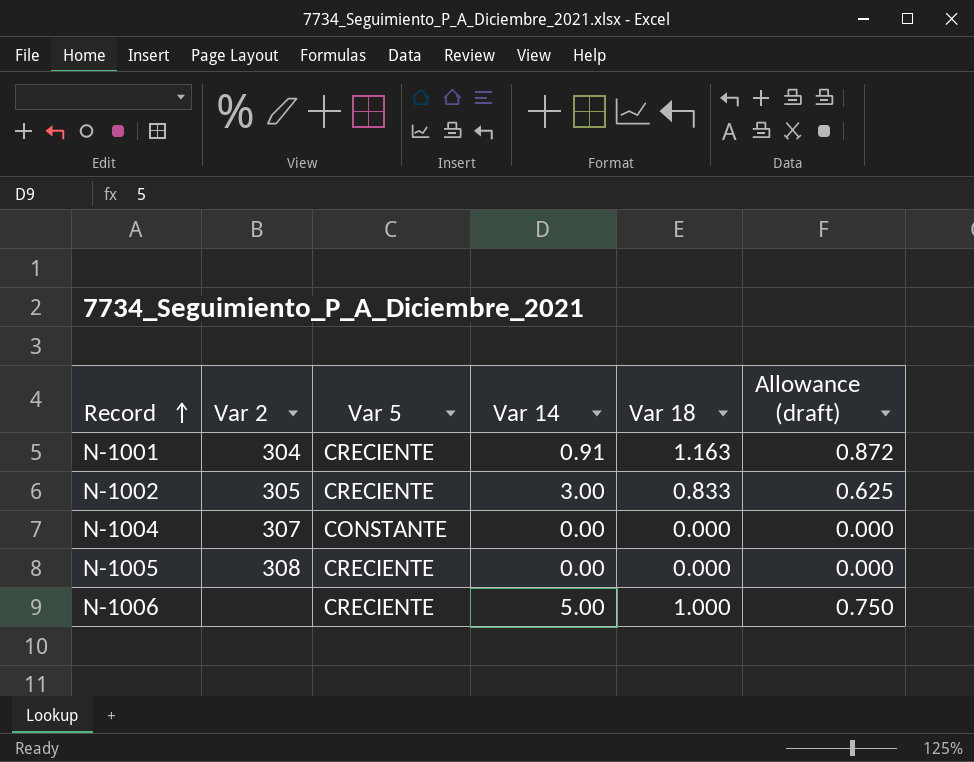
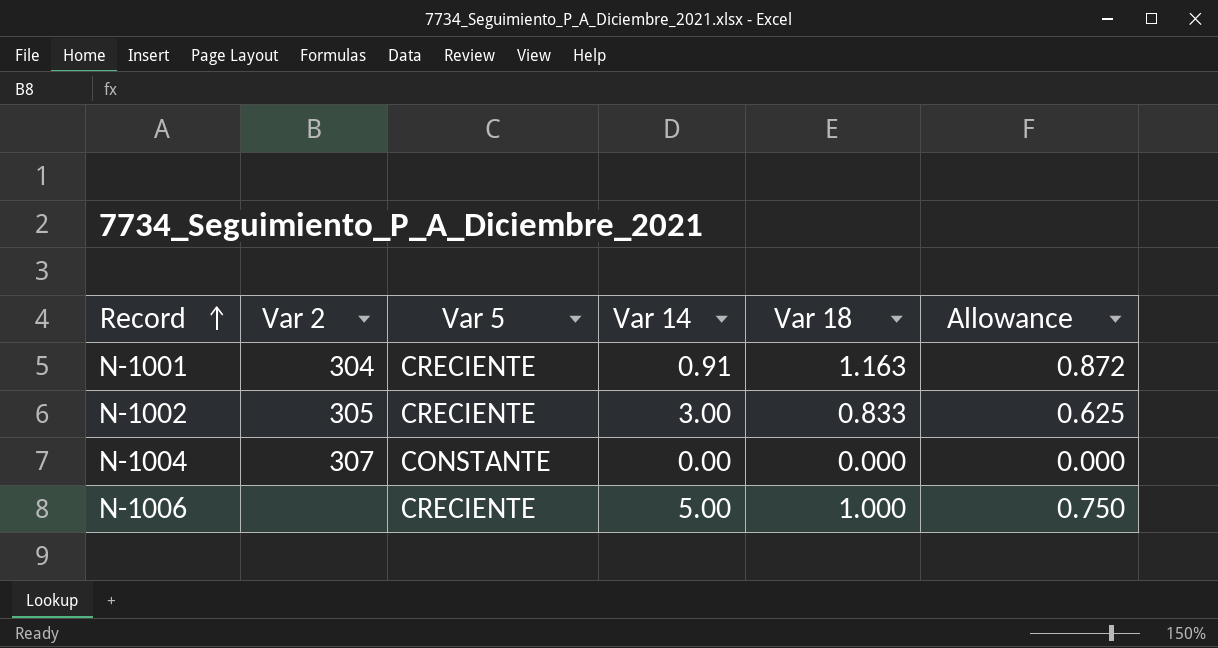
column name: Allowance (draft) -> Allowance
row N-1005: 308 | CRECIENTE | 0.00 | 0.000 | 0.000 -> none

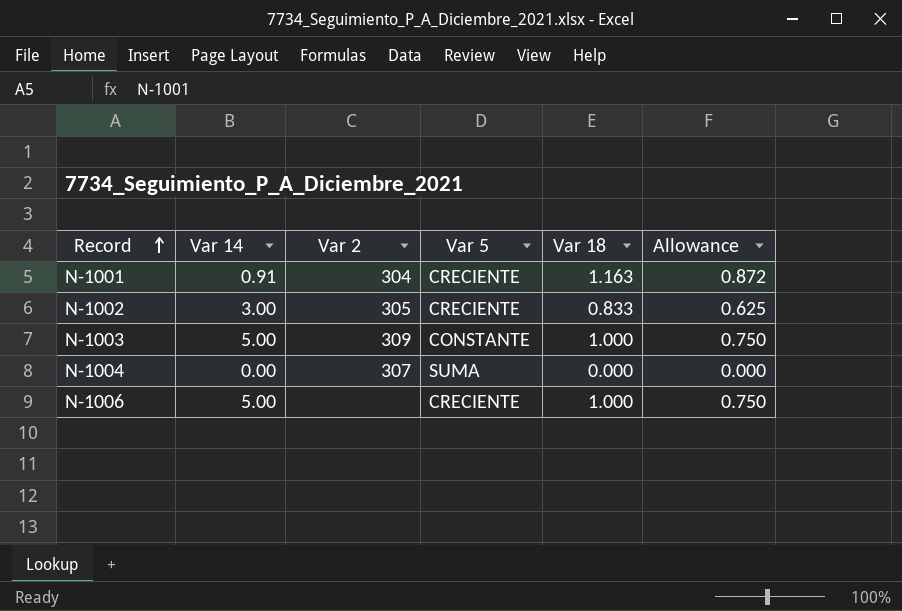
column Var 14 | position: 4 -> 2
row N-1003: none -> 5.00 | 309 | CONSTANTE | 1.000 | 0.750
N-1004 | Var 5: CONSTANTE -> SUMA

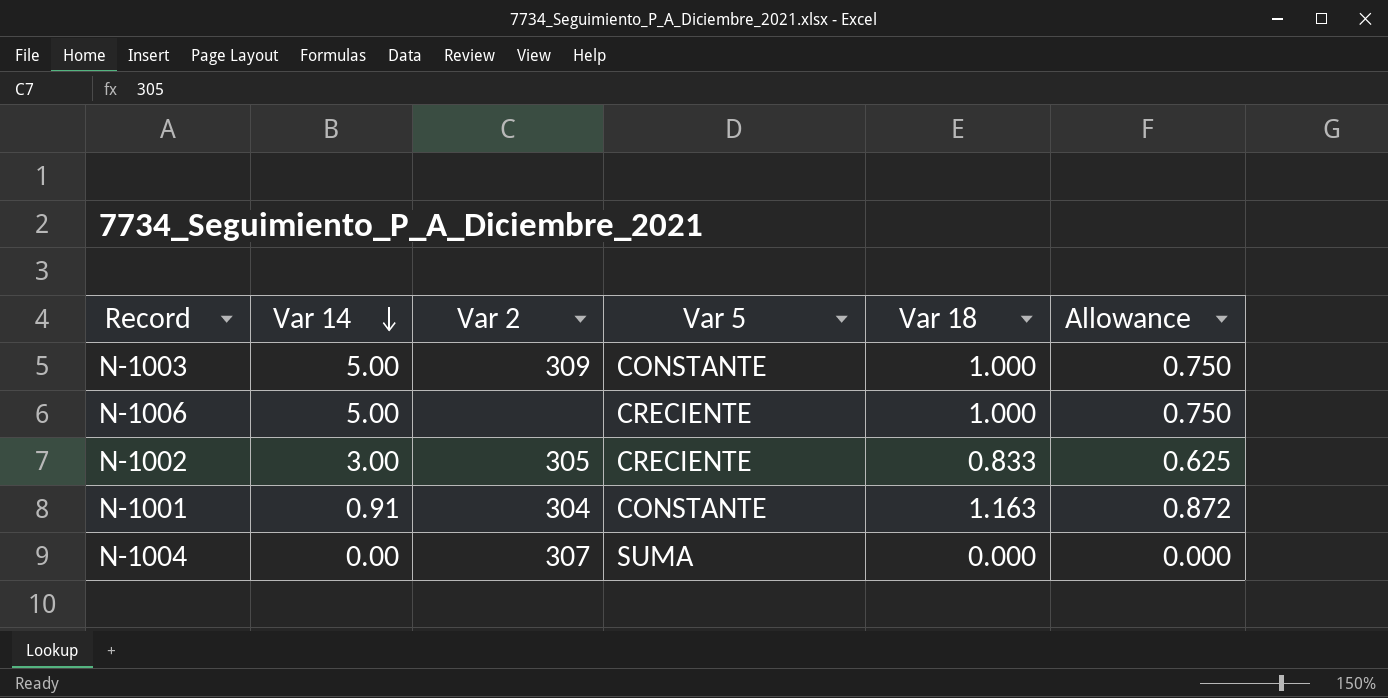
row order: Record ascending -> Var 14 descending
N-1001 | Var 5: CRECIENTE -> CONSTANTE

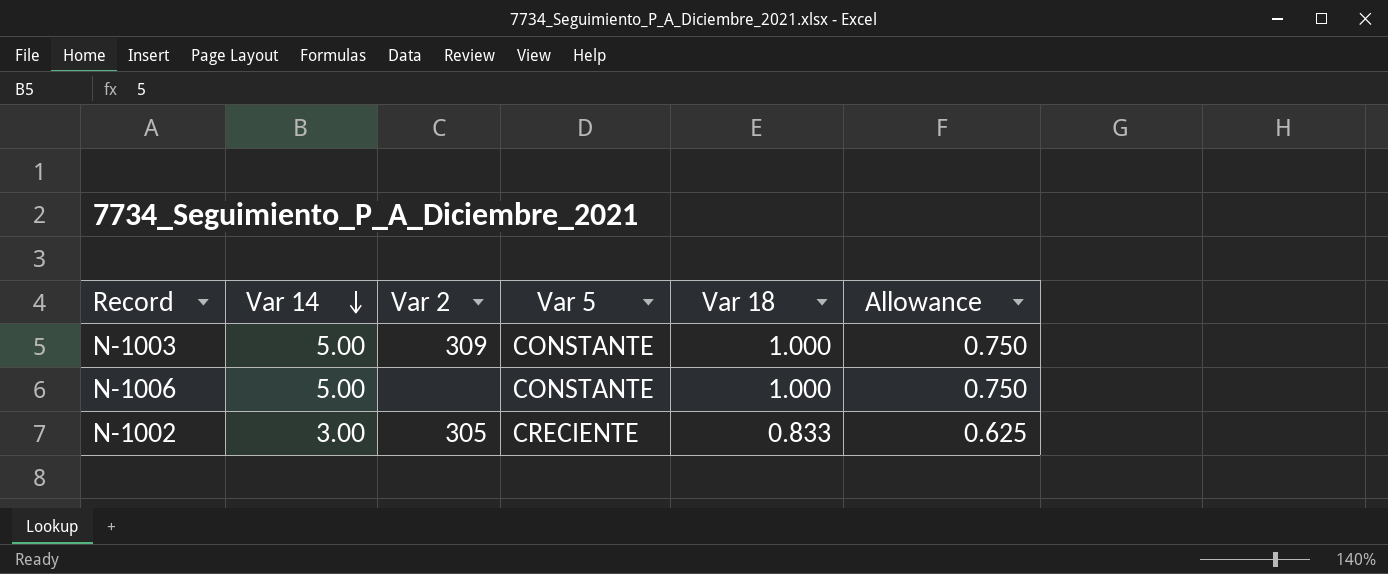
row N-1001: 0.91 | 304 | CONSTANTE | 1.163 | 0.872 -> none
row N-1004: 0.00 | 307 | SUMA | 0.000 | 0.000 -> none
N-1006 | Var 5: CRECIENTE -> CONSTANTE

